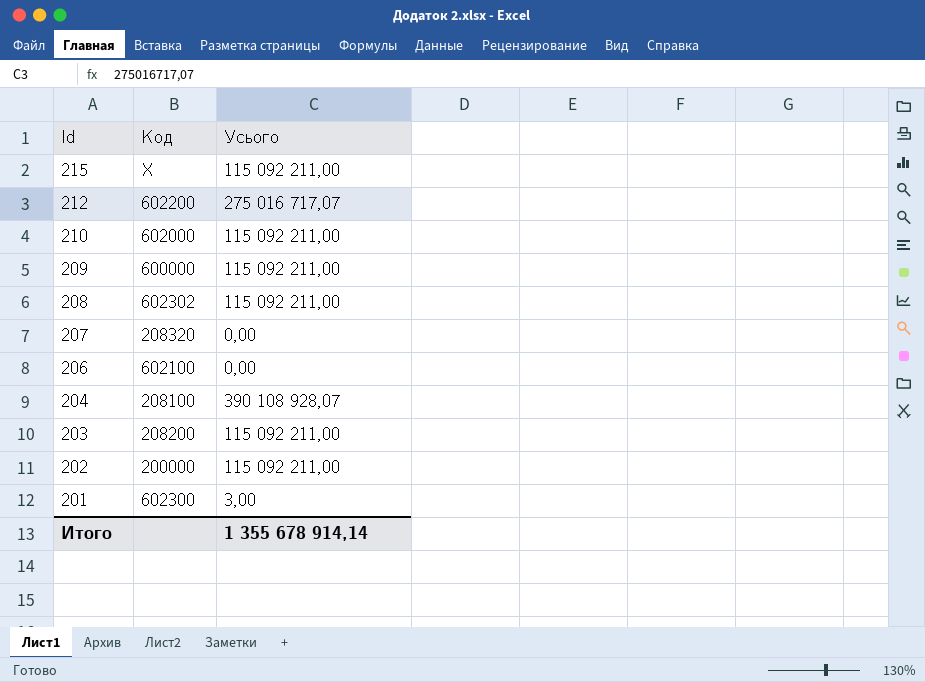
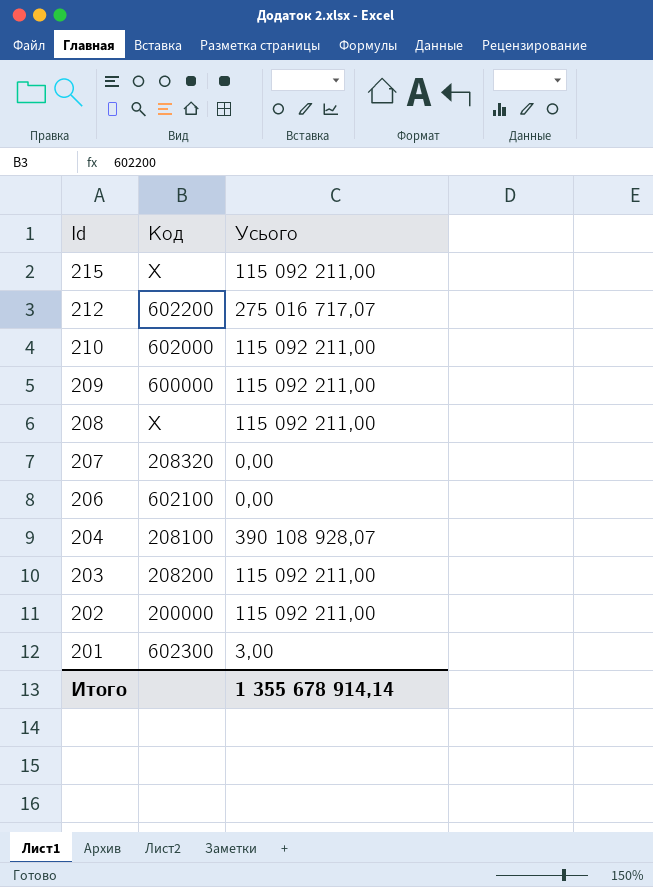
208 | Код: 602302 -> X

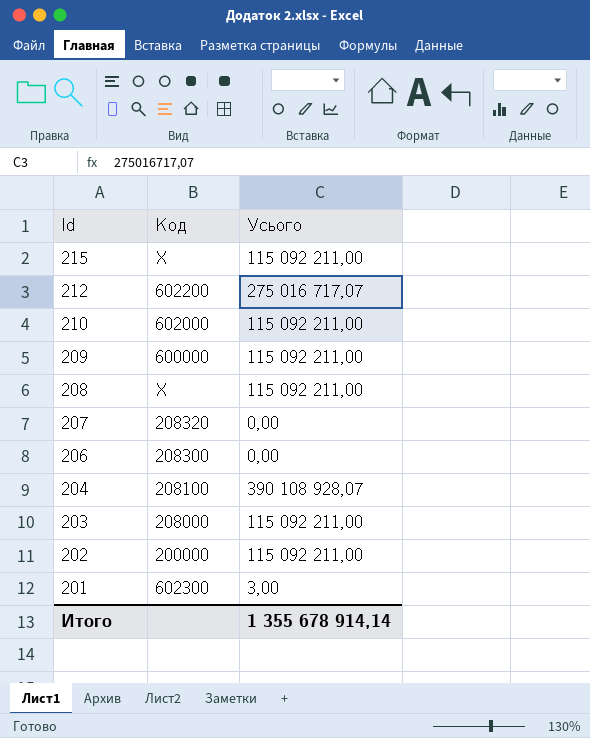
206 | Код: 602100 -> 208300
203 | Код: 208200 -> 208000

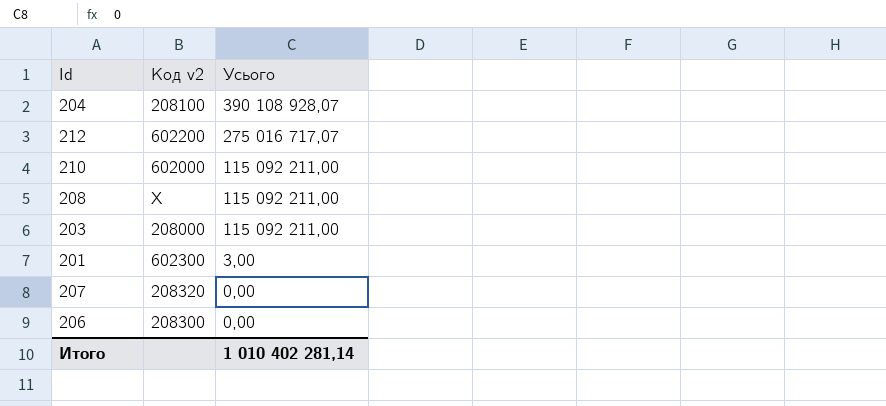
row order: Id descending -> Усього descending
column name: Код -> Код v2
row 215: X | 115 092 211,00 -> none
row 209: 600000 | 115 092 211,00 -> none
row 202: 200000 | 115 092 211,00 -> none
Итого | Усього: 1 355 678 914,14 -> 1 010 402 281,14

